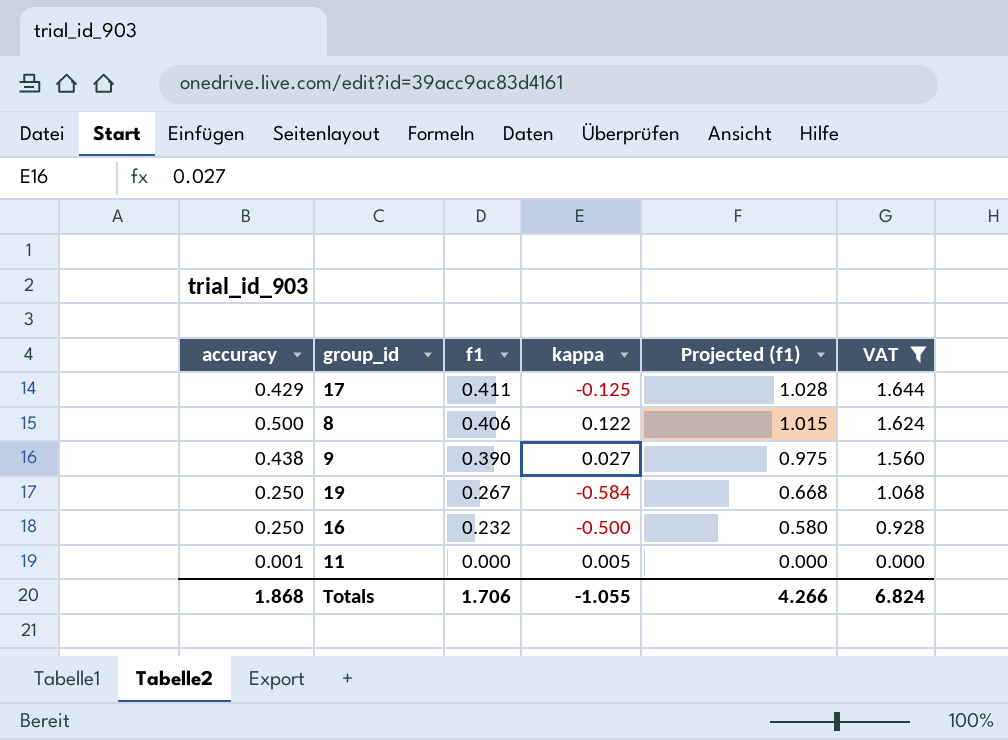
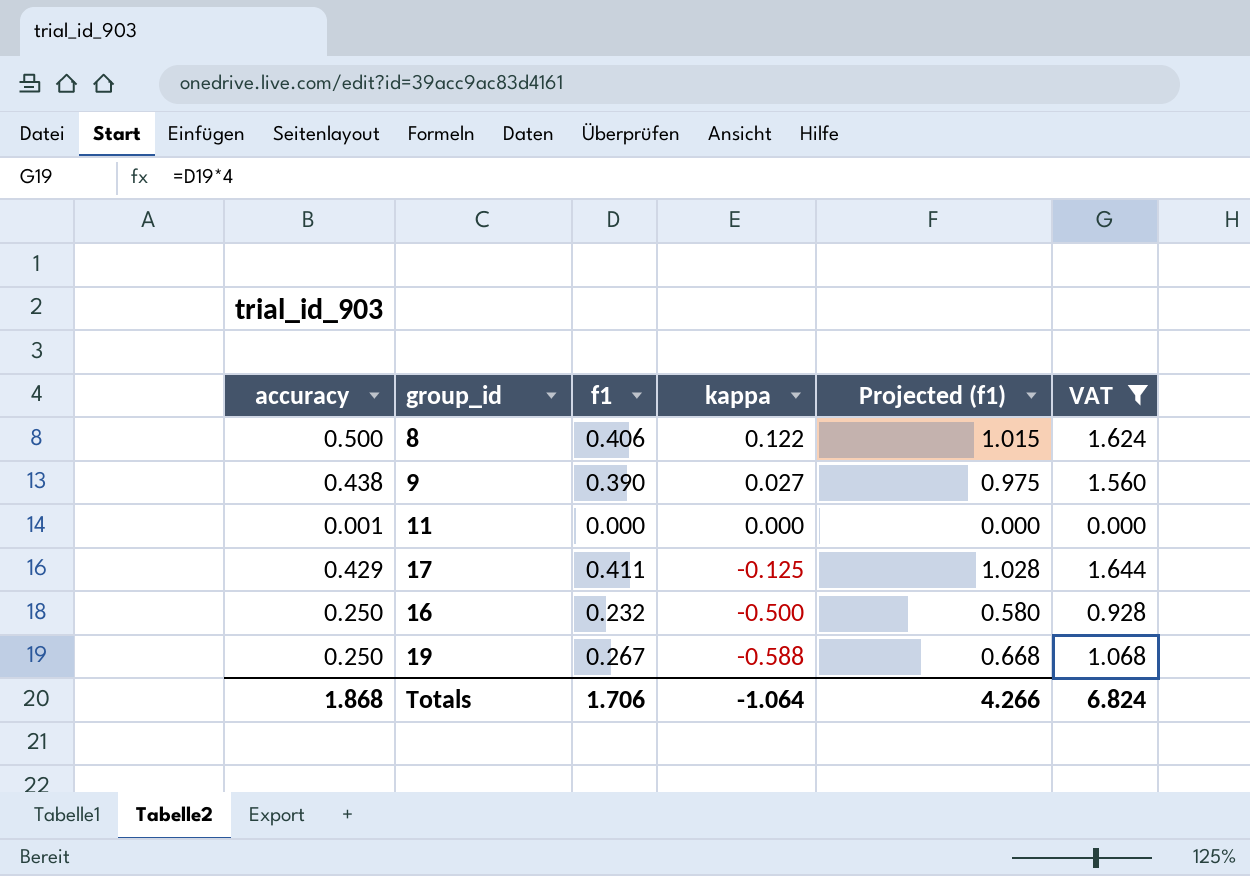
row order: f1 descending -> kappa descending
11 | kappa: 0.005 -> 0.000
19 | kappa: -0.584 -> -0.588
Totals | kappa: -1.055 -> -1.064

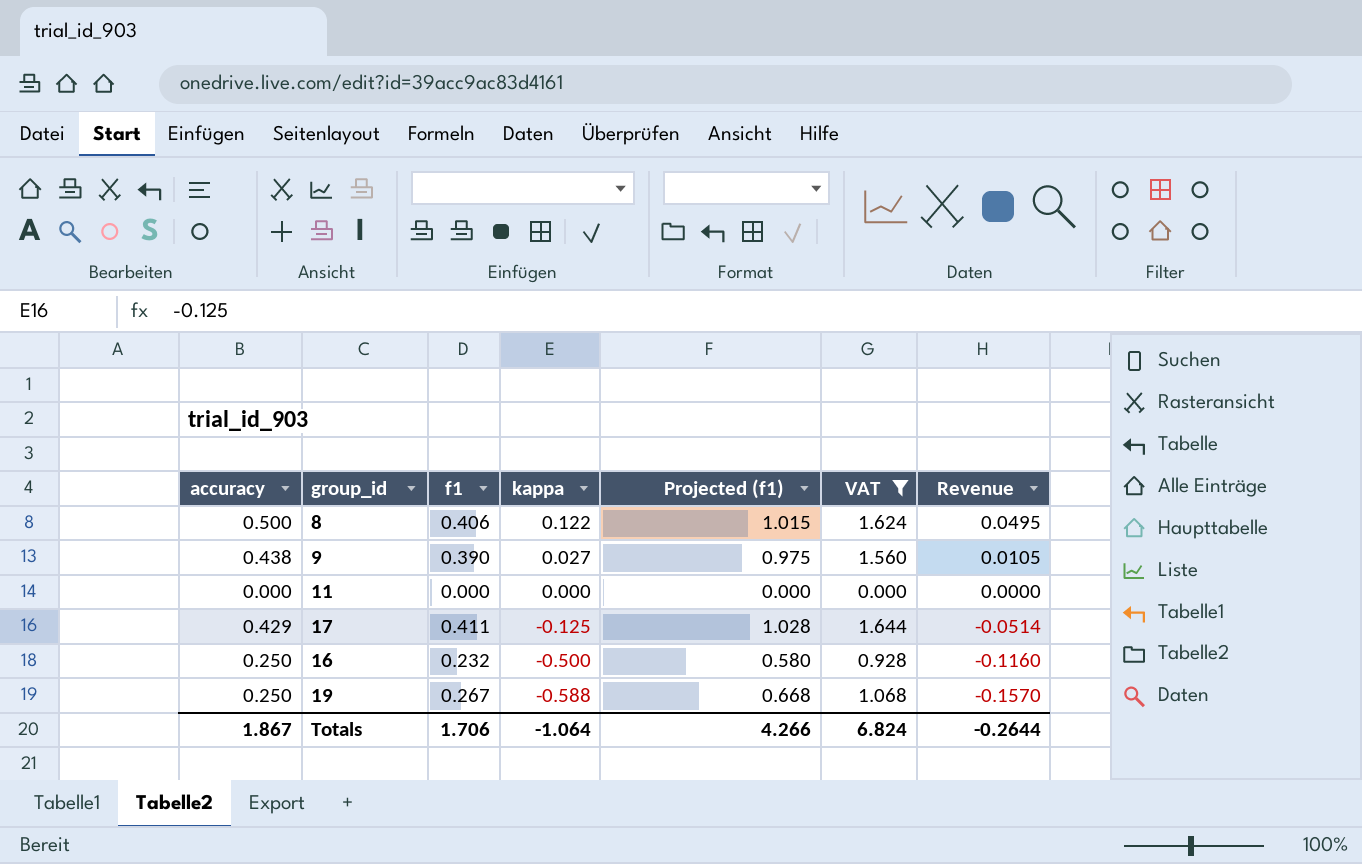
column Revenue | formula: none -> [f1] * [kappa]
11 | accuracy: 0.001 -> 0.000
Totals | accuracy: 1.868 -> 1.867

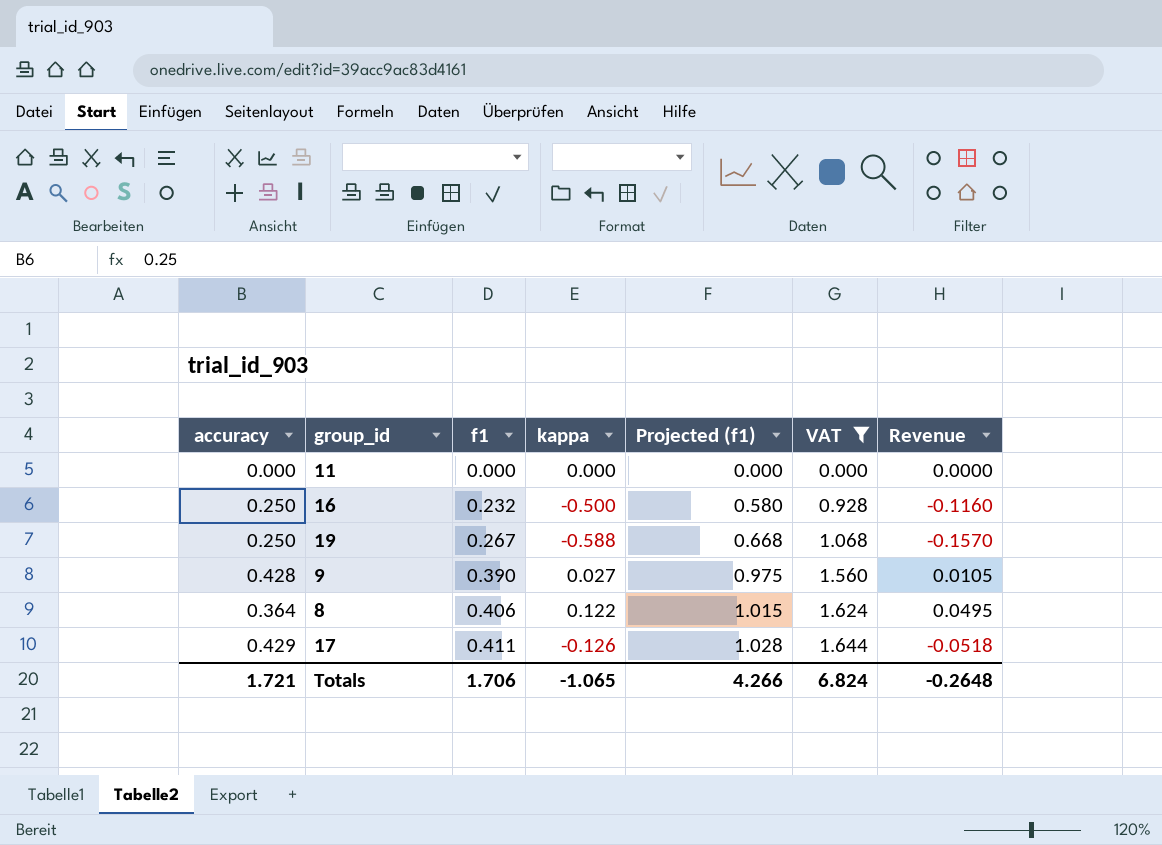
row order: kappa descending -> f1 ascending
9 | accuracy: 0.438 -> 0.428
8 | accuracy: 0.500 -> 0.364
17 | kappa: -0.125 -> -0.126
17 | Revenue: -0.0514 -> -0.0518
Totals | accuracy: 1.867 -> 1.721
Totals | kappa: -1.064 -> -1.065
Totals | Revenue: -0.2644 -> -0.2648

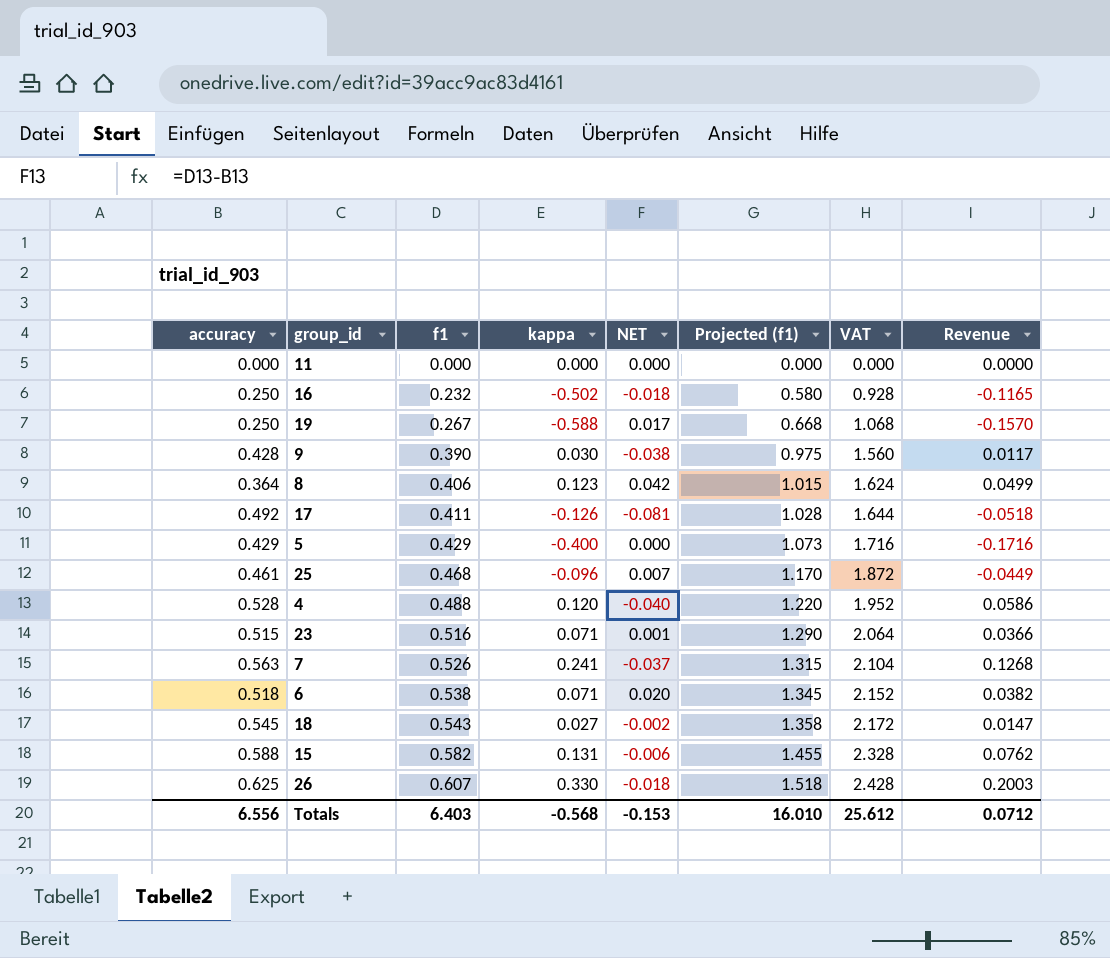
filter: VAT <= 1.644 -> none
column NET | formula: none -> [f1] - [accuracy]
16 | kappa: -0.500 -> -0.502
16 | Revenue: -0.1160 -> -0.1165
9 | kappa: 0.027 -> 0.030
9 | Revenue: 0.0105 -> 0.0117
8 | kappa: 0.122 -> 0.123
8 | Revenue: 0.0495 -> 0.0499
17 | accuracy: 0.429 -> 0.492
Totals | accuracy: 1.721 -> 6.556
Totals | f1: 1.706 -> 6.403
Totals | kappa: -1.065 -> -0.568
Totals | Projected (f1): 4.266 -> 16.010
Totals | VAT: 6.824 -> 25.612
Totals | Revenue: -0.2648 -> 0.0712

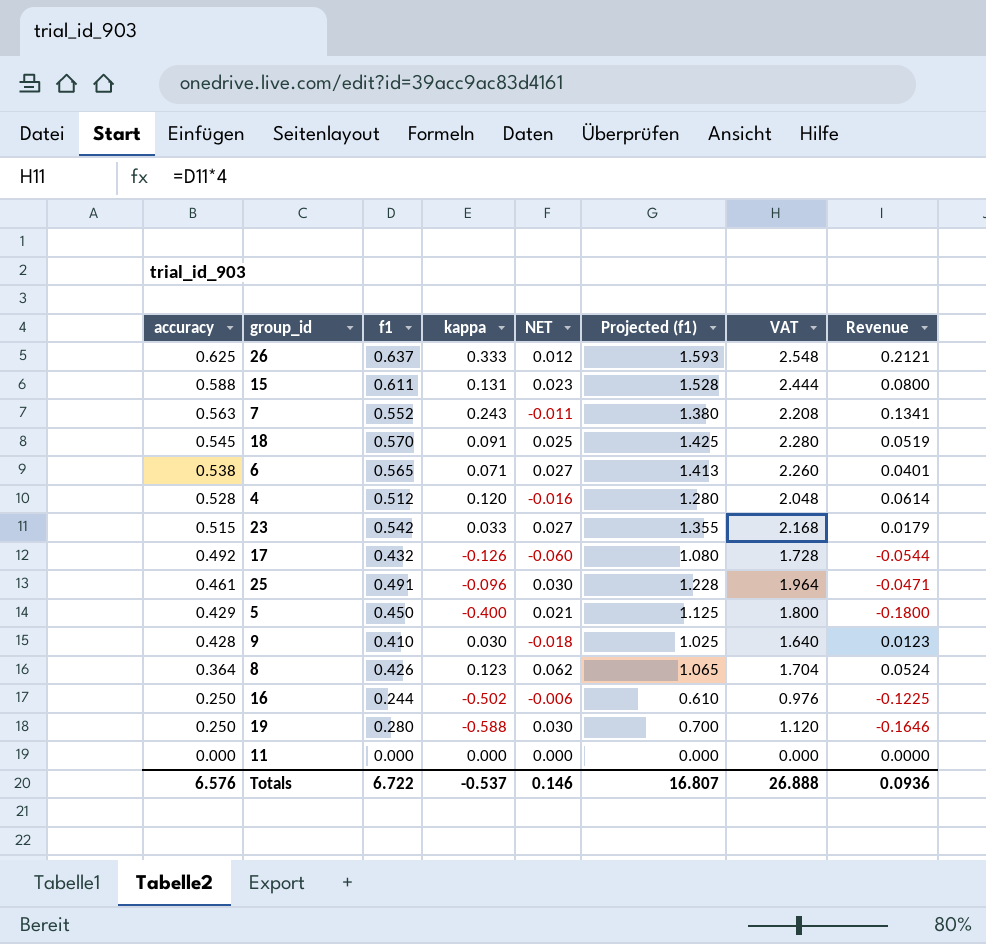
row order: f1 ascending -> accuracy descending
26 | f1: 0.607 -> 0.637
26 | kappa: 0.330 -> 0.333
26 | NET: -0.018 -> 0.012
26 | Projected (f1): 1.518 -> 1.593
26 | VAT: 2.428 -> 2.548
26 | Revenue: 0.2003 -> 0.2121
15 | f1: 0.582 -> 0.611
15 | NET: -0.006 -> 0.023
15 | Projected (f1): 1.455 -> 1.528
15 | VAT: 2.328 -> 2.444
15 | Revenue: 0.0762 -> 0.0800
7 | f1: 0.526 -> 0.552
7 | kappa: 0.241 -> 0.243
7 | NET: -0.037 -> -0.011
7 | Projected (f1): 1.315 -> 1.380
7 | VAT: 2.104 -> 2.208
7 | Revenue: 0.1268 -> 0.1341
18 | f1: 0.543 -> 0.570
18 | kappa: 0.027 -> 0.091
18 | NET: -0.002 -> 0.025
18 | Projected (f1): 1.358 -> 1.425
18 | VAT: 2.172 -> 2.280
18 | Revenue: 0.0147 -> 0.0519
6 | accuracy: 0.518 -> 0.538
6 | f1: 0.538 -> 0.565
6 | NET: 0.020 -> 0.027
6 | Projected (f1): 1.345 -> 1.413
6 | VAT: 2.152 -> 2.260
6 | Revenue: 0.0382 -> 0.0401
4 | f1: 0.488 -> 0.512
4 | NET: -0.040 -> -0.016
4 | Projected (f1): 1.220 -> 1.280
4 | VAT: 1.952 -> 2.048
4 | Revenue: 0.0586 -> 0.0614
23 | f1: 0.516 -> 0.542
23 | kappa: 0.071 -> 0.033
23 | NET: 0.001 -> 0.027
23 | Projected (f1): 1.290 -> 1.355
23 | VAT: 2.064 -> 2.168
23 | Revenue: 0.0366 -> 0.0179
17 | f1: 0.411 -> 0.432
17 | NET: -0.081 -> -0.060
17 | Projected (f1): 1.028 -> 1.080
17 | VAT: 1.644 -> 1.728
17 | Revenue: -0.0518 -> -0.0544
25 | f1: 0.468 -> 0.491
25 | NET: 0.007 -> 0.030
25 | Projected (f1): 1.170 -> 1.228
25 | VAT: 1.872 -> 1.964
25 | Revenue: -0.0449 -> -0.0471
5 | f1: 0.429 -> 0.450
5 | NET: 0.000 -> 0.021
5 | Projected (f1): 1.073 -> 1.125
5 | VAT: 1.716 -> 1.800
5 | Revenue: -0.1716 -> -0.1800
9 | f1: 0.390 -> 0.410
9 | NET: -0.038 -> -0.018
9 | Projected (f1): 0.975 -> 1.025
9 | VAT: 1.560 -> 1.640
9 | Revenue: 0.0117 -> 0.0123
8 | f1: 0.406 -> 0.426
8 | NET: 0.042 -> 0.062
8 | Projected (f1): 1.015 -> 1.065
8 | VAT: 1.624 -> 1.704
8 | Revenue: 0.0499 -> 0.0524
16 | f1: 0.232 -> 0.244
16 | NET: -0.018 -> -0.006
16 | Projected (f1): 0.580 -> 0.610
16 | VAT: 0.928 -> 0.976
16 | Revenue: -0.1165 -> -0.1225
19 | f1: 0.267 -> 0.280
19 | NET: 0.017 -> 0.030
19 | Projected (f1): 0.668 -> 0.700
19 | VAT: 1.068 -> 1.120
19 | Revenue: -0.1570 -> -0.1646
Totals | accuracy: 6.556 -> 6.576
Totals | f1: 6.403 -> 6.722
Totals | kappa: -0.568 -> -0.537
Totals | NET: -0.153 -> 0.146
Totals | Projected (f1): 16.010 -> 16.807
Totals | VAT: 25.612 -> 26.888
Totals | Revenue: 0.0712 -> 0.0936

